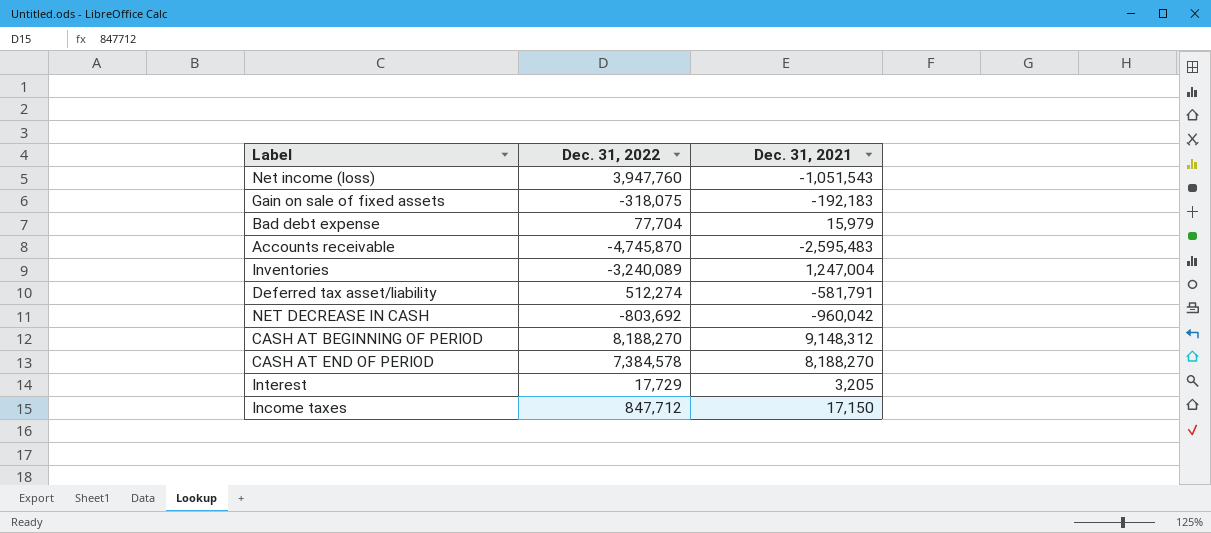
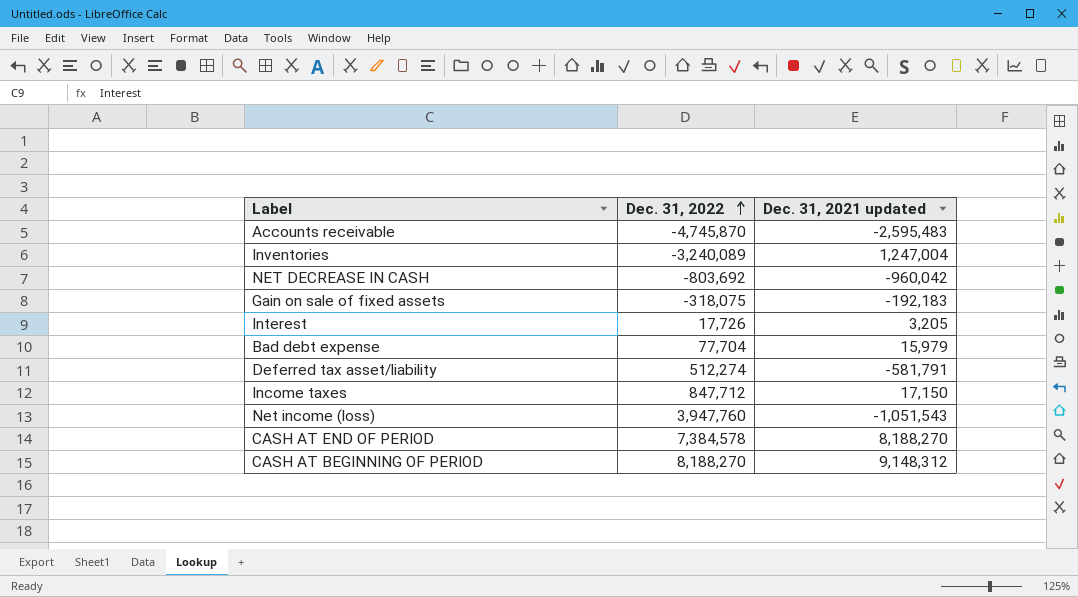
row order: none -> Dec. 31, 2022 ascending
column name: Dec. 31, 2021 -> Dec. 31, 2021 updated
Interest | Dec. 31, 2022: 17,729 -> 17,726

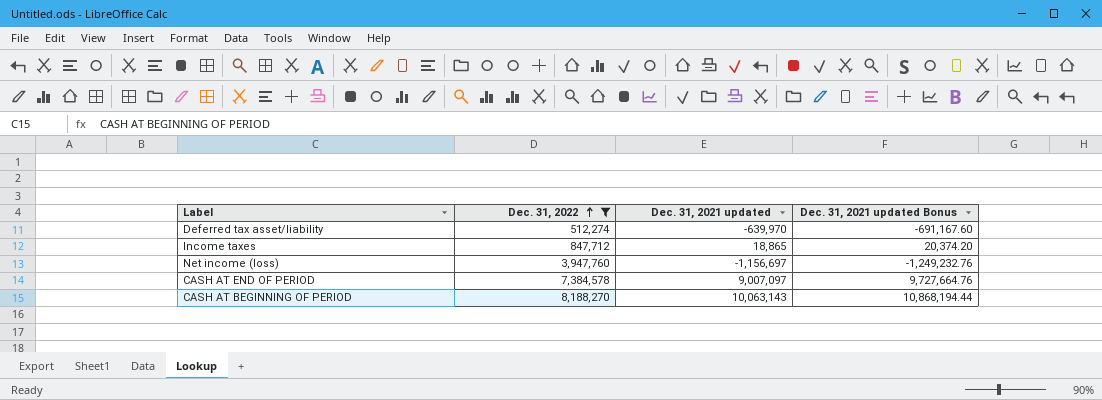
filter: none -> Dec. 31, 2022 >= 512,274
column Dec. 31, 2021 updated Bonus | formula: none -> [Dec. 31, 2021 updated] * 1.08
Deferred tax asset/liability | Dec. 31, 2021 updated: -581,791 -> -639,970
Income taxes | Dec. 31, 2021 updated: 17,150 -> 18,865
Net income (loss) | Dec. 31, 2021 updated: -1,051,543 -> -1,156,697
CASH AT END OF PERIOD | Dec. 31, 2021 updated: 8,188,270 -> 9,007,097
CASH AT BEGINNING OF PERIOD | Dec. 31, 2021 updated: 9,148,312 -> 10,063,143

